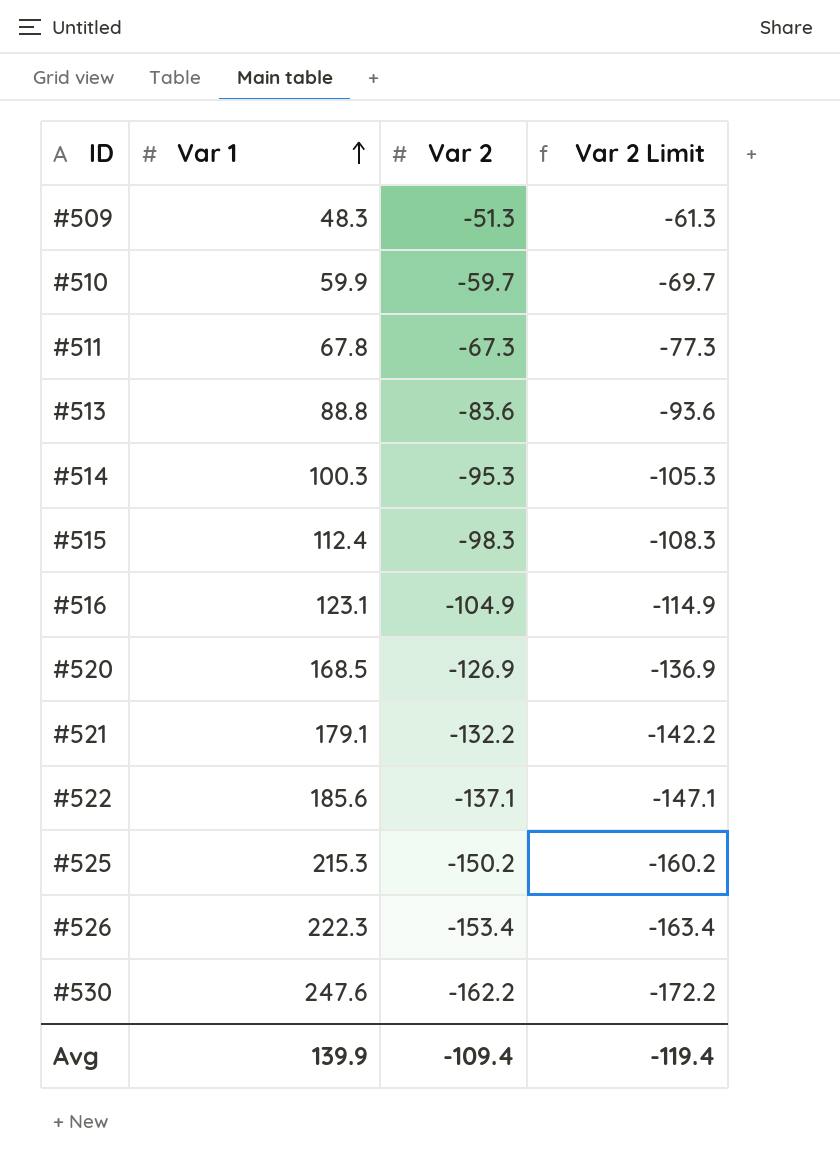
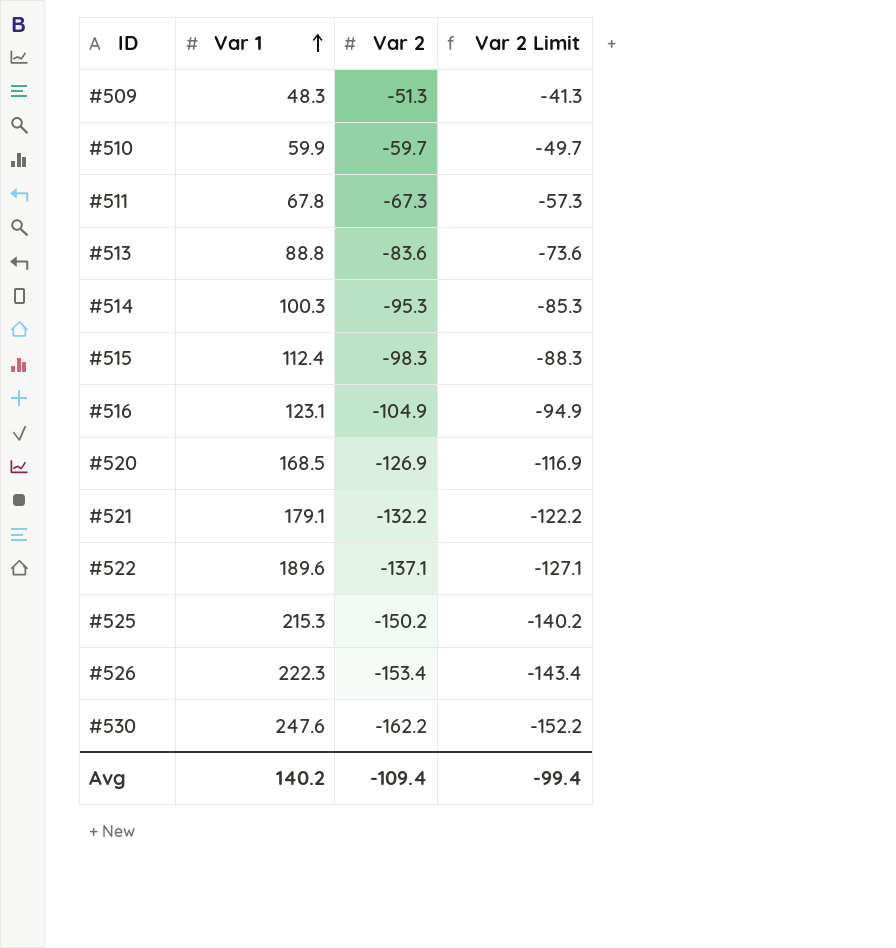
column Var 2 Limit | formula: [Var 2] - 10 -> [Var 2] + 10
#522 | Var 1: 185.6 -> 189.6
Avg | Var 1: 139.9 -> 140.2
Avg | Var 2 Limit: -119.4 -> -99.4

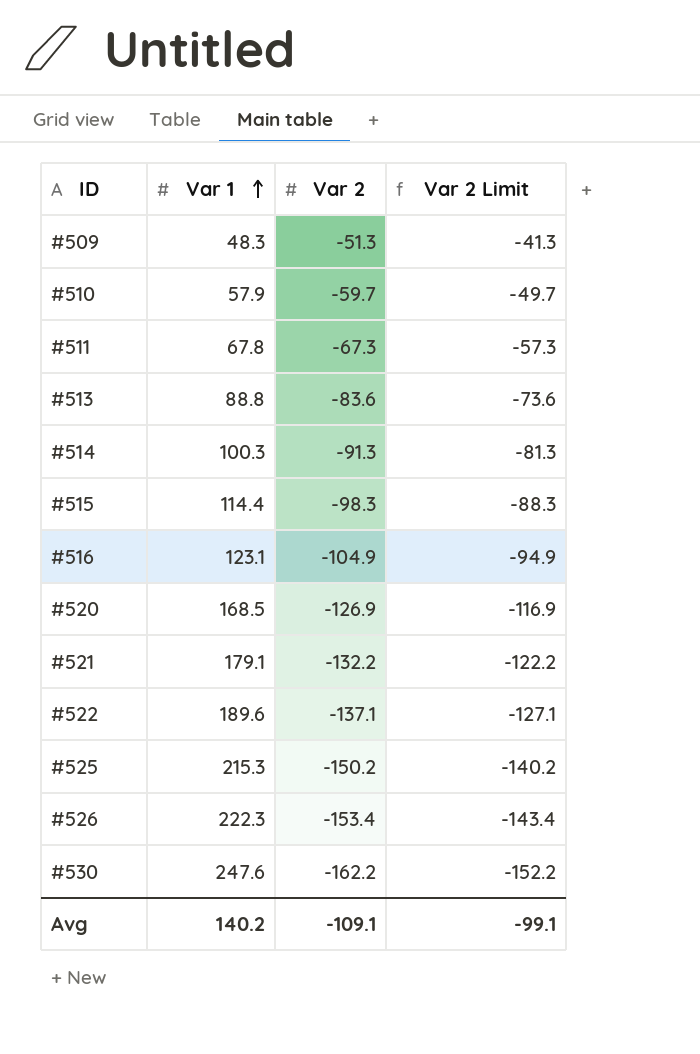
#510 | Var 1: 59.9 -> 57.9
#514 | Var 2: -95.3 -> -91.3
#514 | Var 2 Limit: -85.3 -> -81.3
#515 | Var 1: 112.4 -> 114.4
Avg | Var 2: -109.4 -> -109.1
Avg | Var 2 Limit: -99.4 -> -99.1

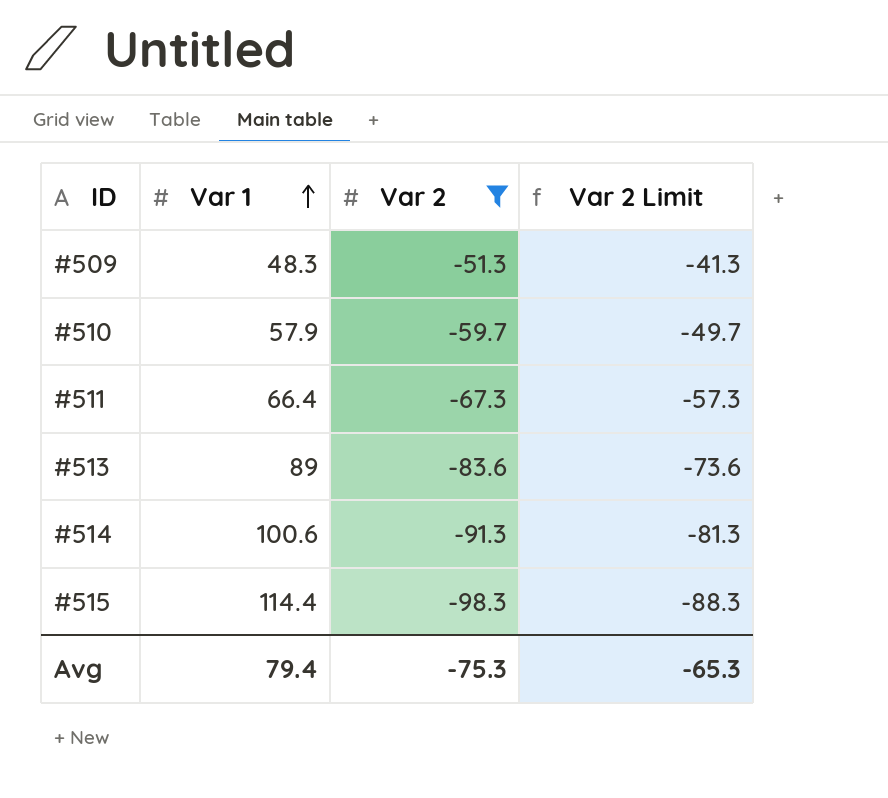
filter: none -> Var 2 >= -98.3
#511 | Var 1: 67.8 -> 66.4
#513 | Var 1: 88.8 -> 89
#514 | Var 1: 100.3 -> 100.6
Avg | Var 1: 140.2 -> 79.4
Avg | Var 2: -109.1 -> -75.3
Avg | Var 2 Limit: -99.1 -> -65.3

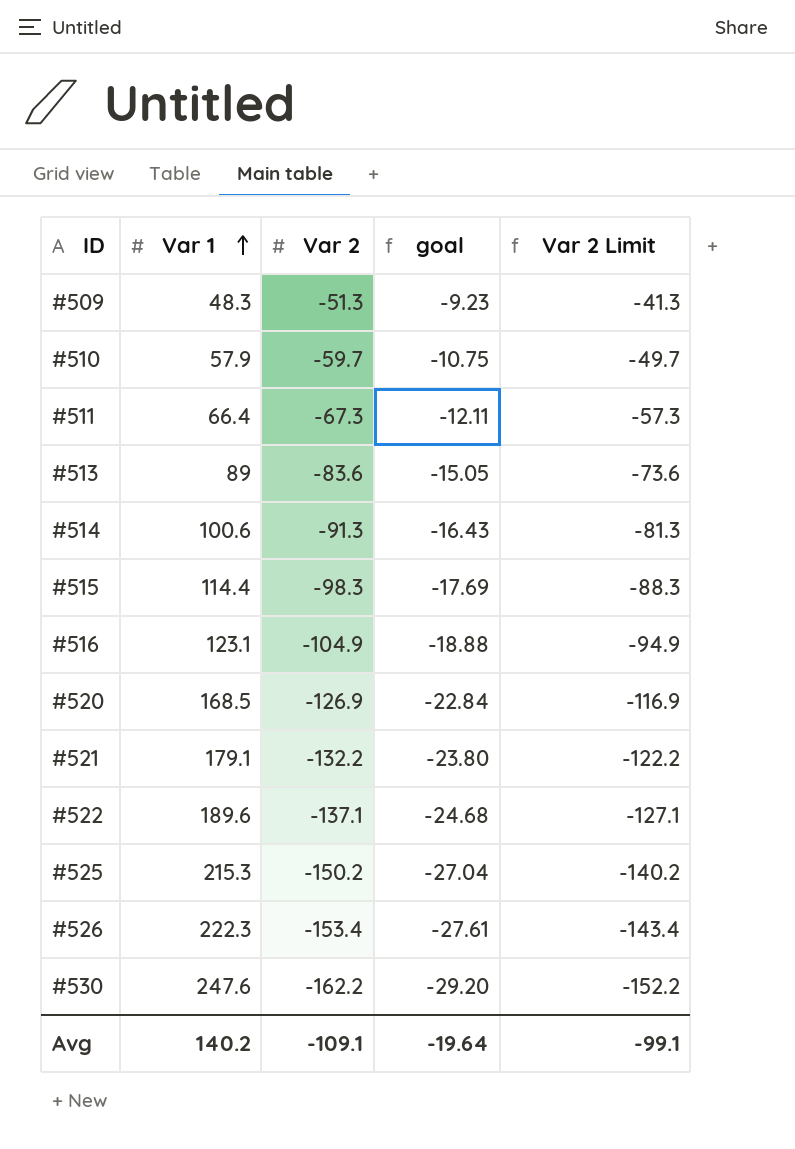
filter: Var 2 >= -98.3 -> none
column goal | formula: none -> [Var 2] * 0.18
Avg | Var 1: 79.4 -> 140.2
Avg | Var 2: -75.3 -> -109.1
Avg | Var 2 Limit: -65.3 -> -99.1

